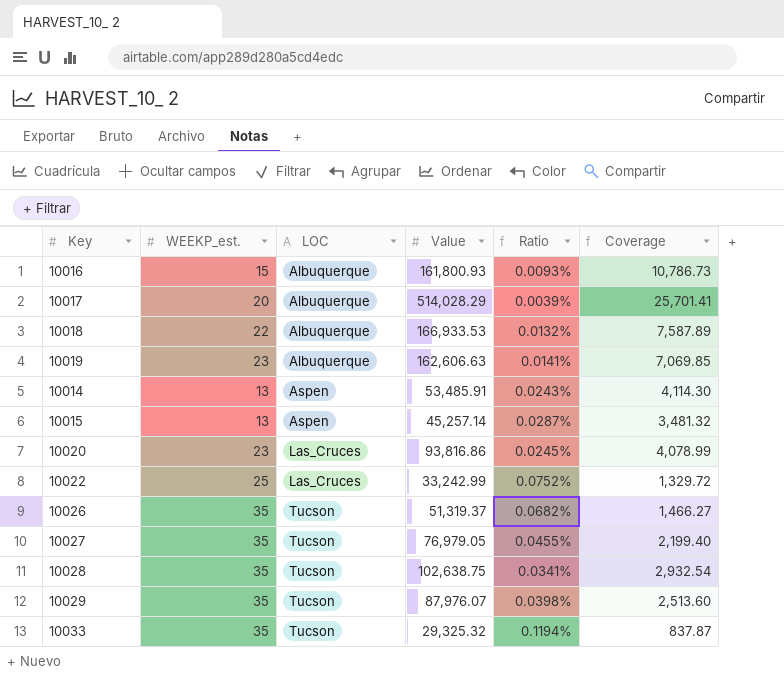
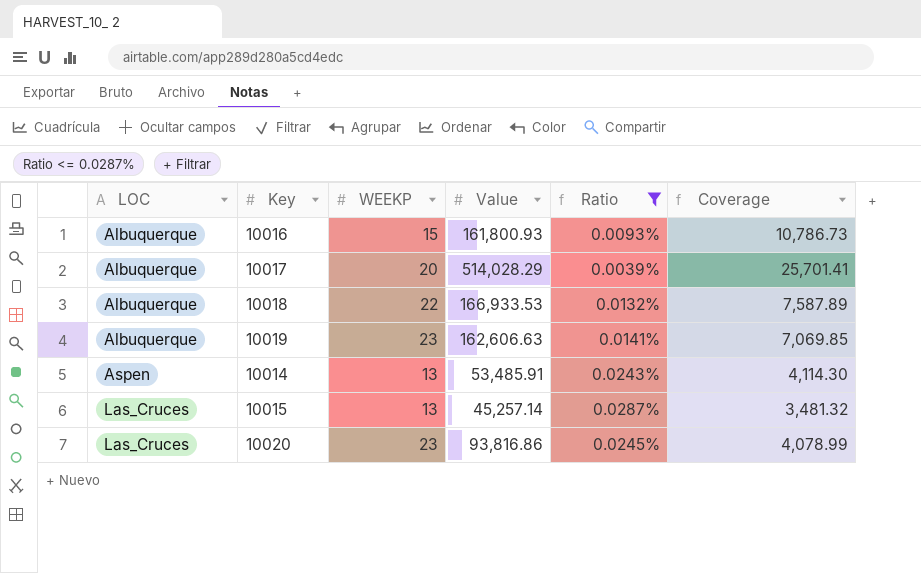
filter: none -> Ratio <= 0.0287%
column LOC | position: 3 -> 1
column name: WEEKP_est. -> WEEKP
10015 | LOC: Aspen -> Las_Cruces

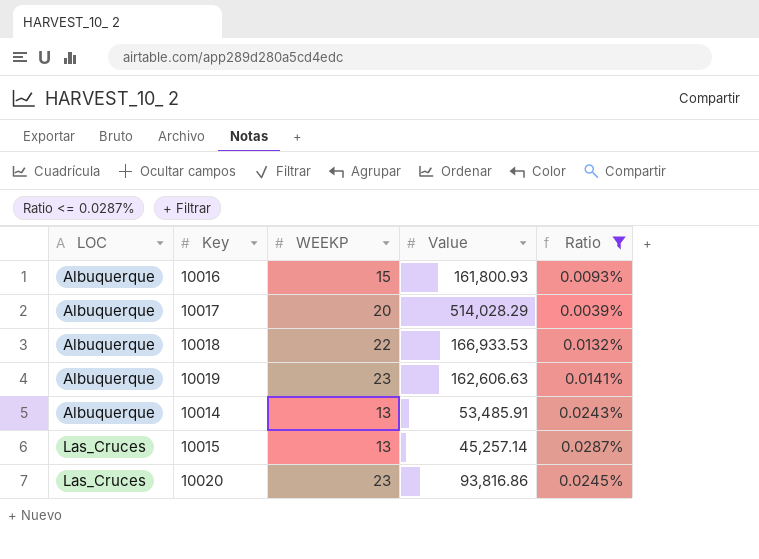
column Coverage | formula: [Value] / [WEEKP] -> none
10014 | LOC: Aspen -> Albuquerque

